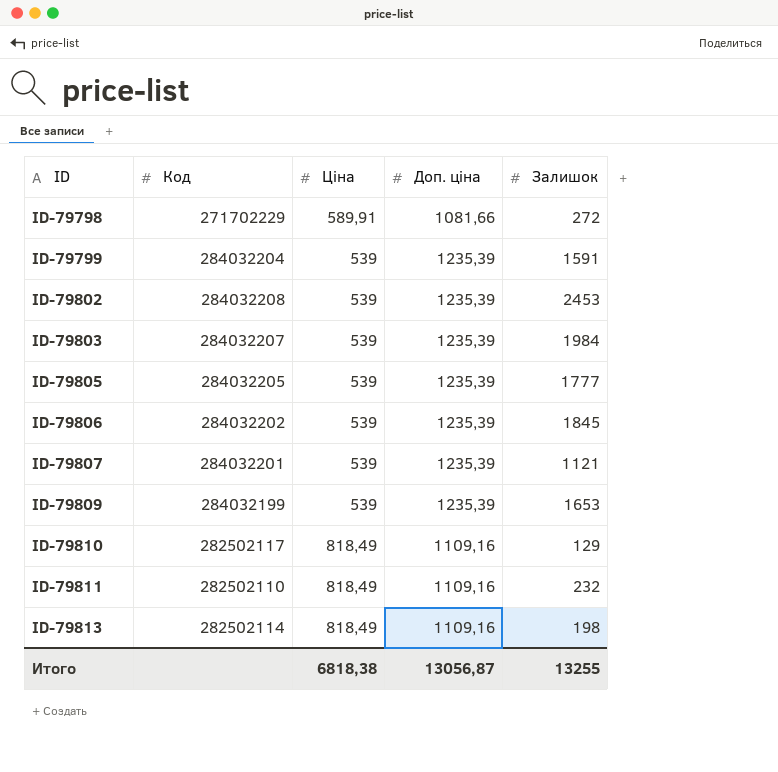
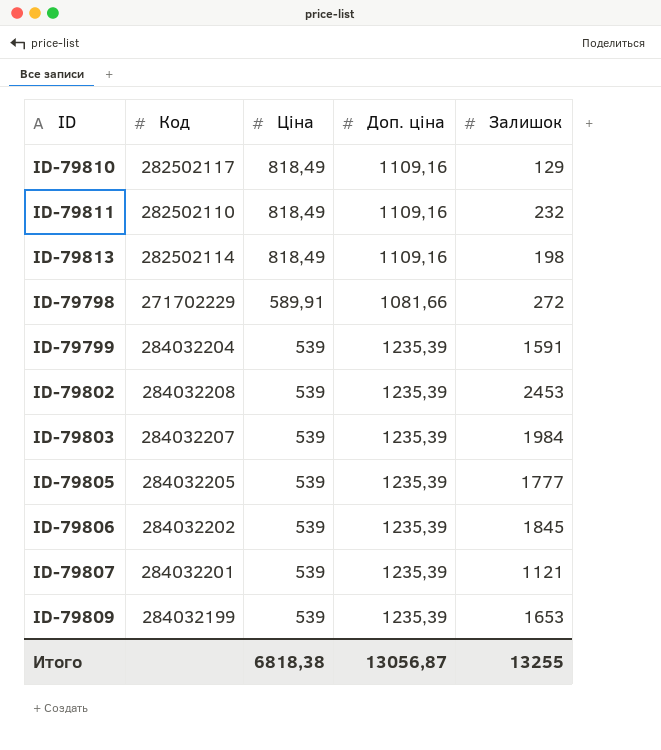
row order: ID ascending -> Ціна descending

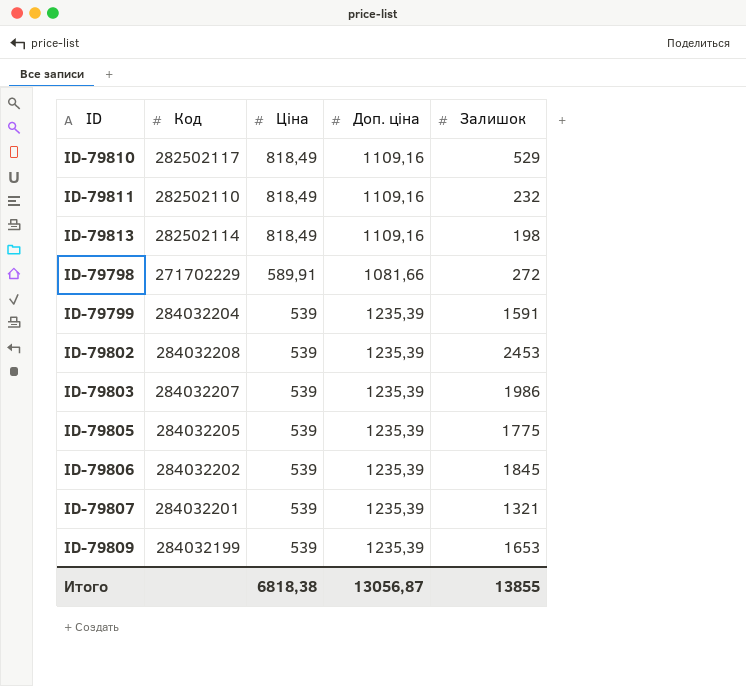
ID-79810 | Залишок: 129 -> 529
ID-79803 | Залишок: 1984 -> 1986
ID-79805 | Залишок: 1777 -> 1775
ID-79807 | Залишок: 1121 -> 1321
Итого | Залишок: 13255 -> 13855

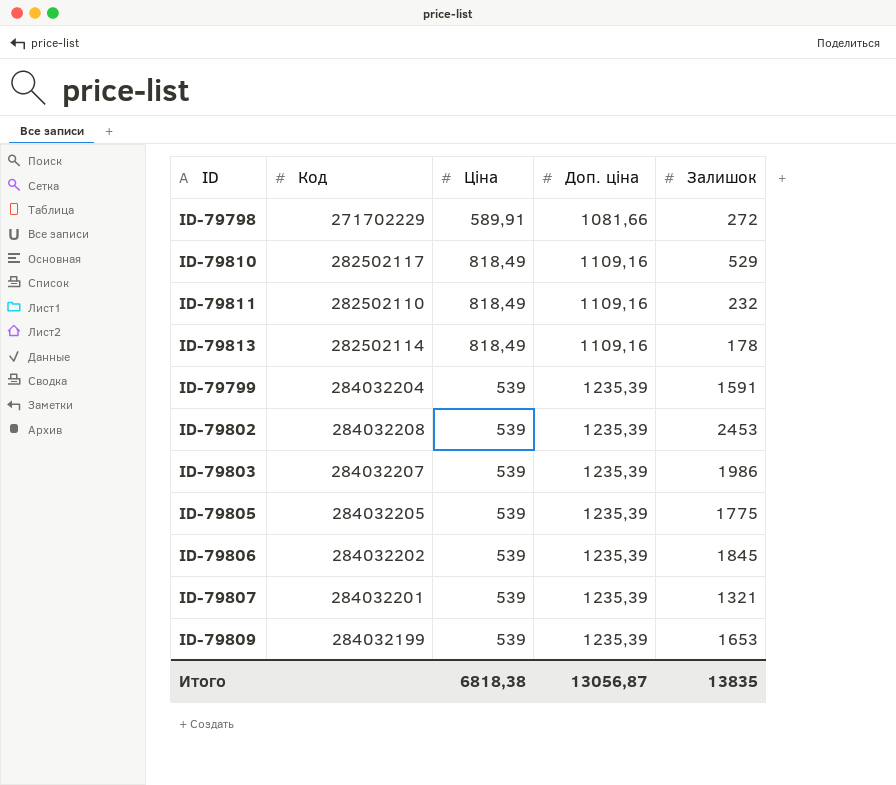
row order: Ціна descending -> Доп. ціна ascending
ID-79813 | Залишок: 198 -> 178
Итого | Залишок: 13855 -> 13835

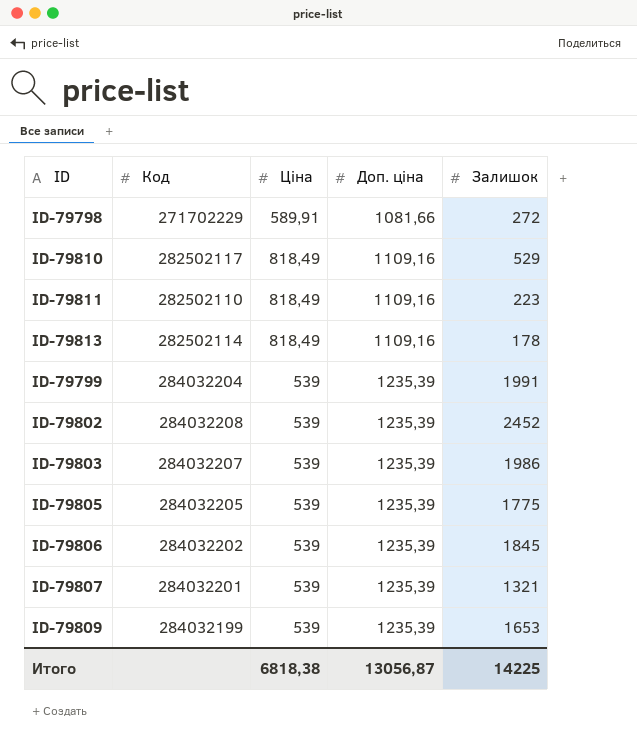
ID-79811 | Залишок: 232 -> 223
ID-79799 | Залишок: 1591 -> 1991
ID-79802 | Залишок: 2453 -> 2452
Итого | Залишок: 13835 -> 14225

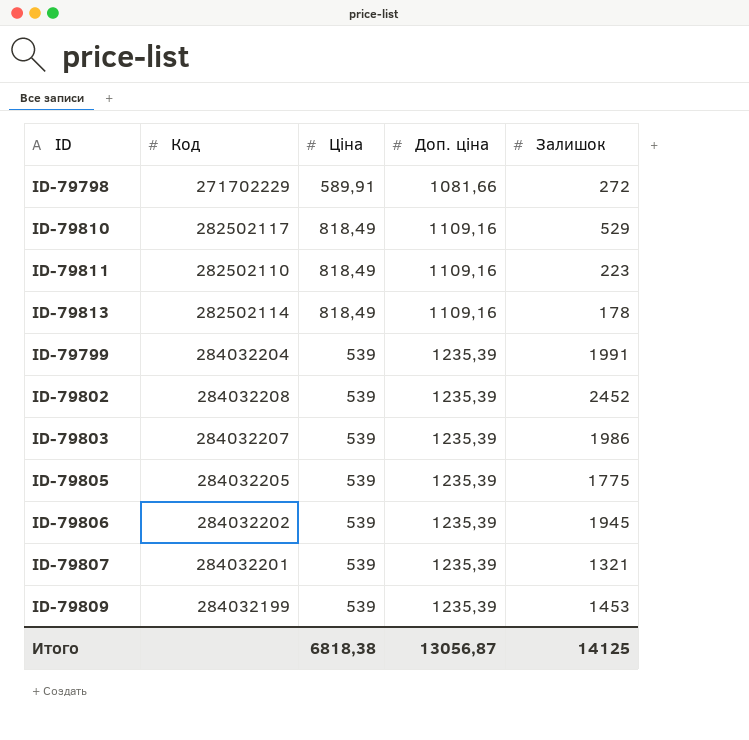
ID-79806 | Залишок: 1845 -> 1945
ID-79809 | Залишок: 1653 -> 1453
Итого | Залишок: 14225 -> 14125

